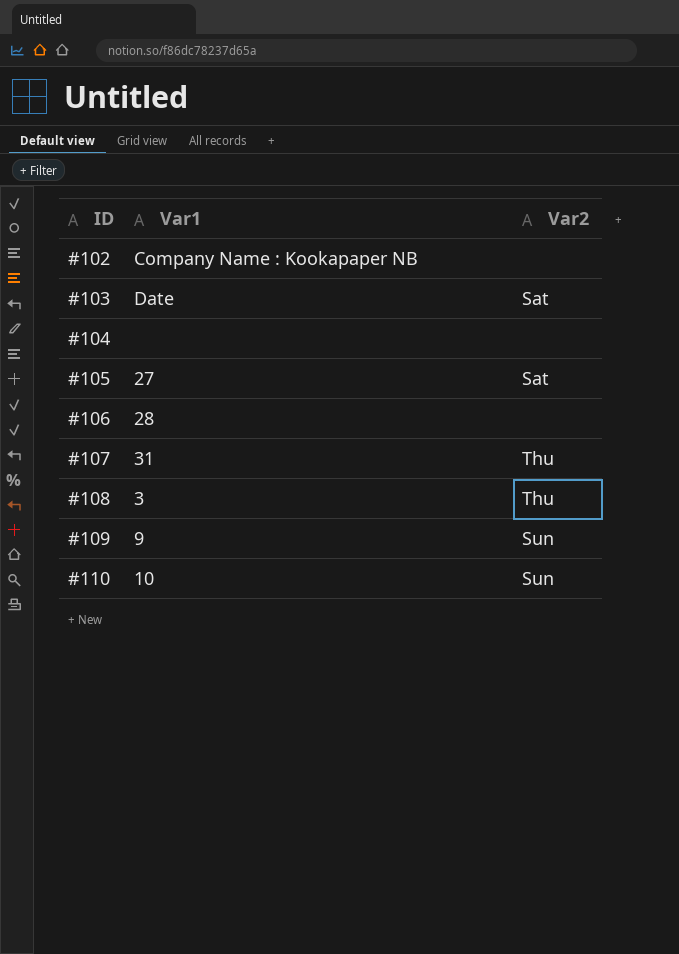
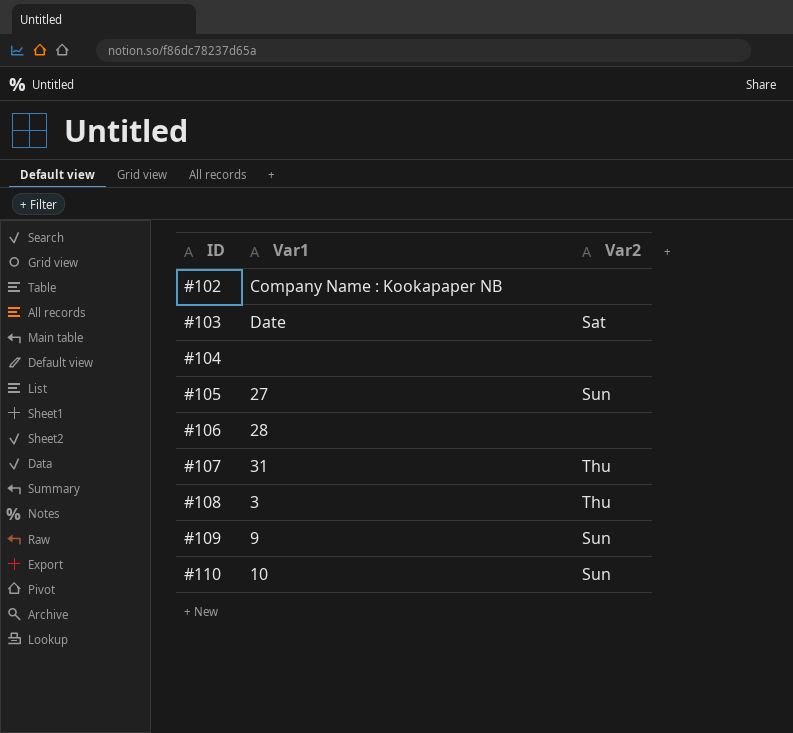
#105 | Var2: Sat -> Sun

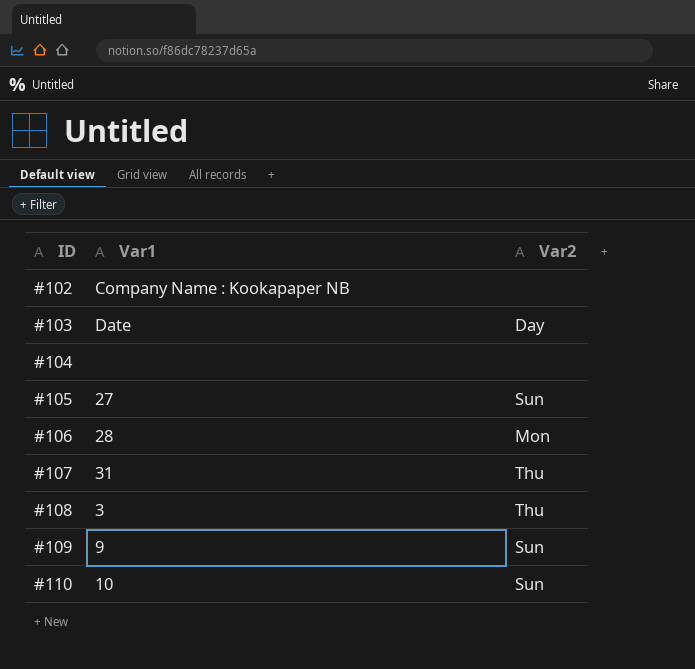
#103 | Var2: Sat -> Day
#106 | Var2: none -> Mon

